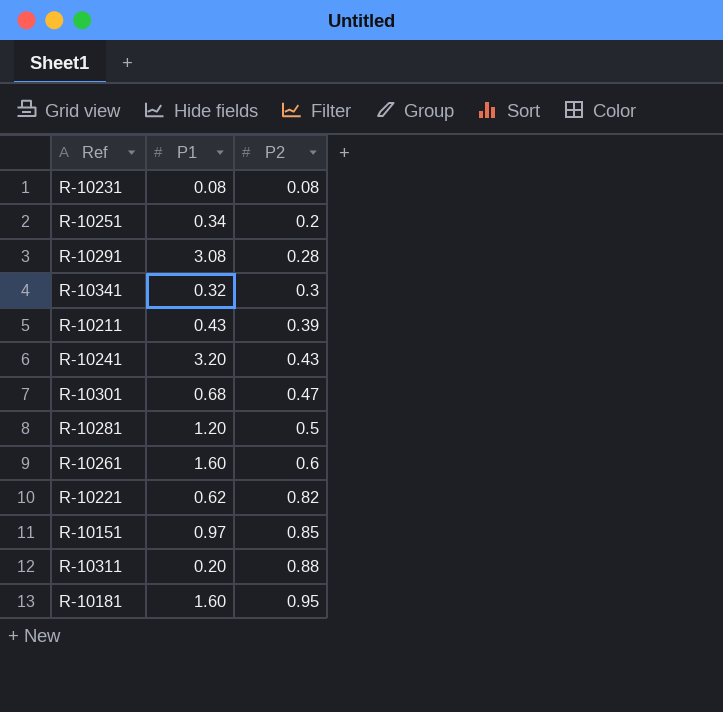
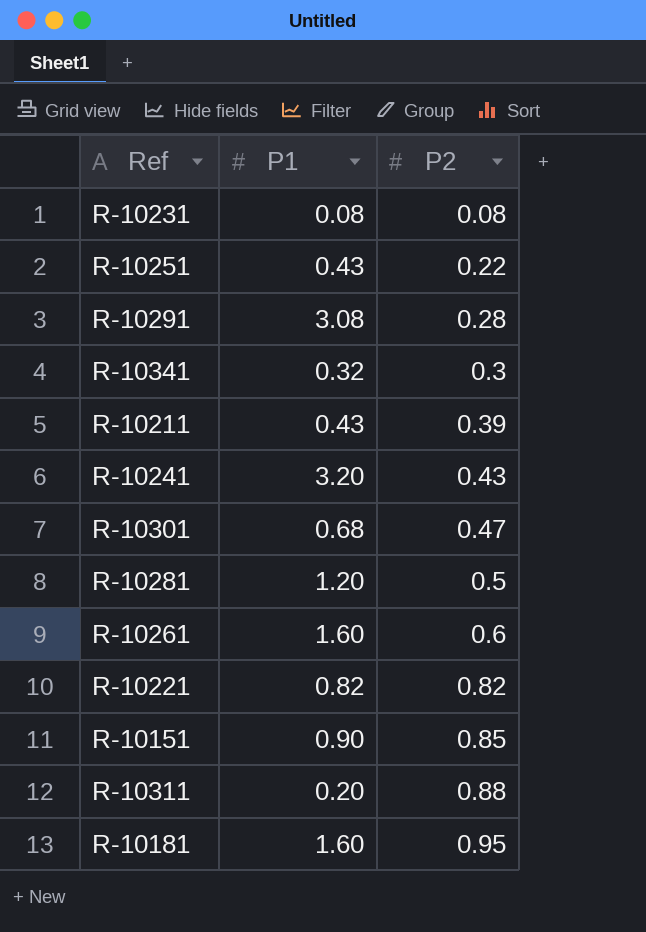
R-10251 | P1: 0.34 -> 0.43
R-10251 | P2: 0.2 -> 0.22
R-10221 | P1: 0.62 -> 0.82
R-10151 | P1: 0.97 -> 0.90

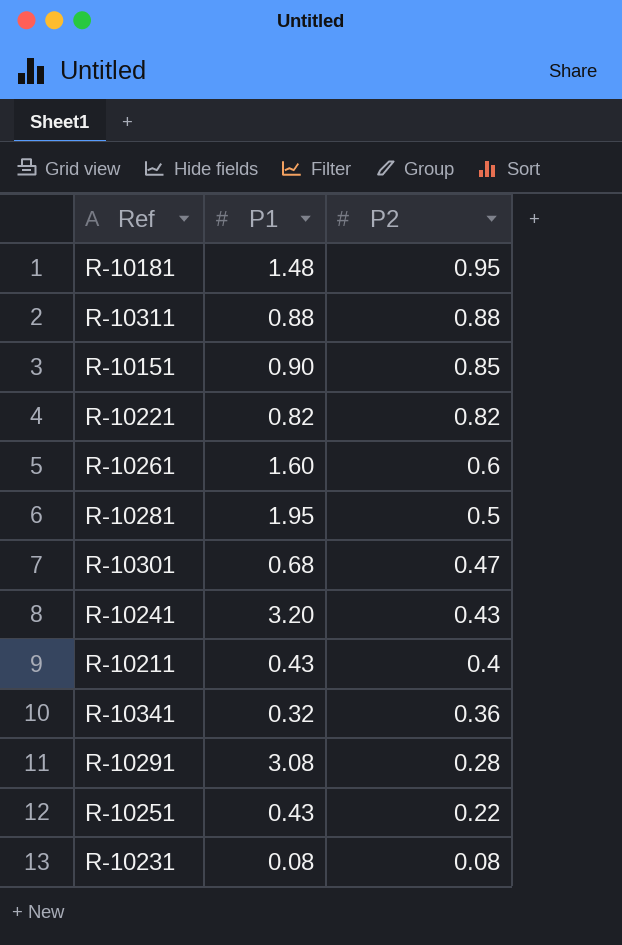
row order: P2 ascending -> P2 descending
R-10181 | P1: 1.60 -> 1.48
R-10311 | P1: 0.20 -> 0.88
R-10281 | P1: 1.20 -> 1.95
R-10211 | P2: 0.39 -> 0.4
R-10341 | P2: 0.3 -> 0.36

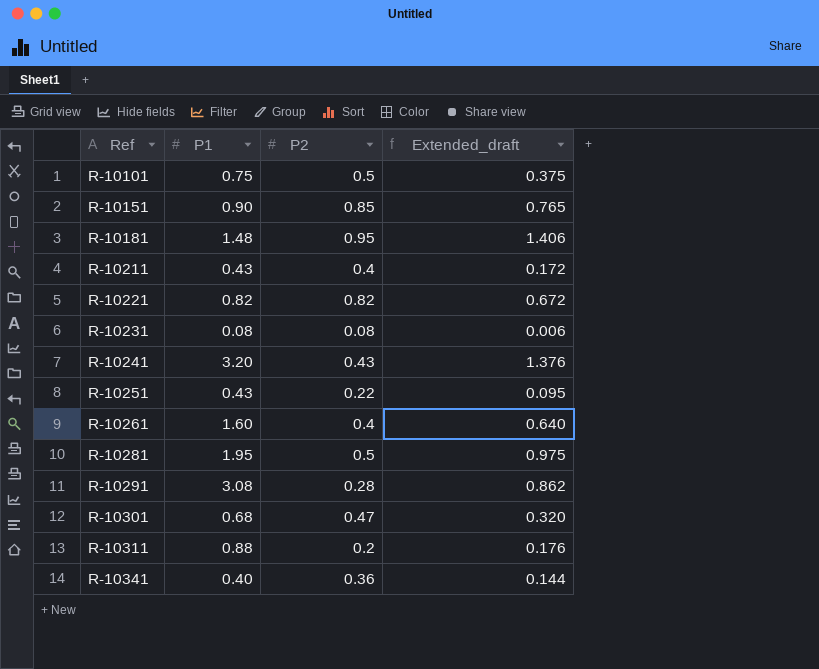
row order: P2 descending -> Ref ascending
column Extended_draft | formula: none -> [P1] * [P2]
row R-10101: none -> 0.75 | 0.5 | 0.375
R-10261 | P2: 0.6 -> 0.4
R-10311 | P2: 0.88 -> 0.2
R-10341 | P1: 0.32 -> 0.40

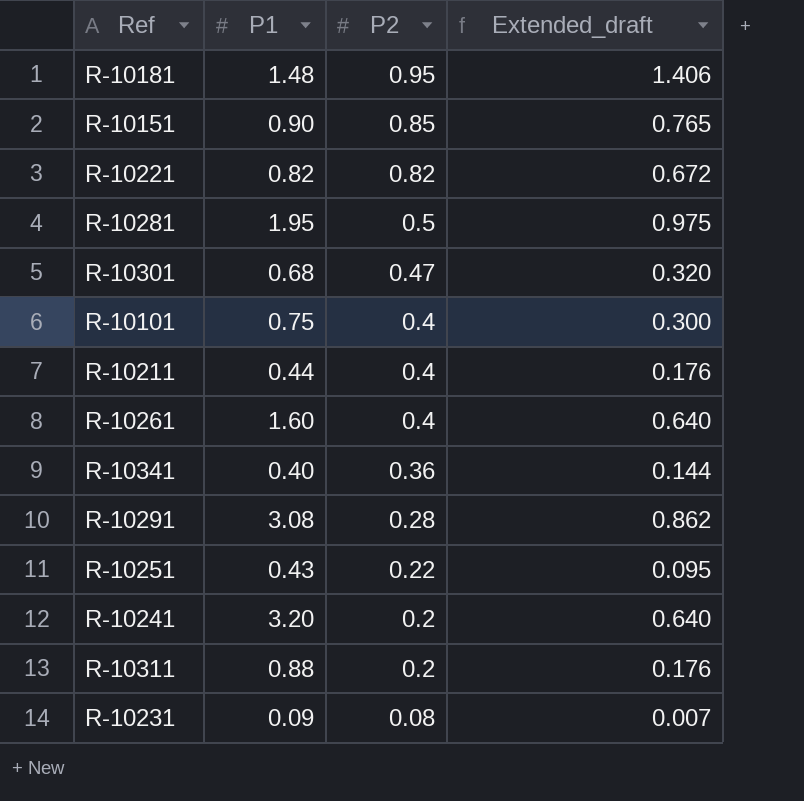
row order: Ref ascending -> P2 descending
R-10101 | P2: 0.5 -> 0.4
R-10101 | Extended_draft: 0.375 -> 0.300
R-10211 | P1: 0.43 -> 0.44
R-10211 | Extended_draft: 0.172 -> 0.176
R-10241 | P2: 0.43 -> 0.2
R-10241 | Extended_draft: 1.376 -> 0.640
R-10231 | P1: 0.08 -> 0.09
R-10231 | Extended_draft: 0.006 -> 0.007

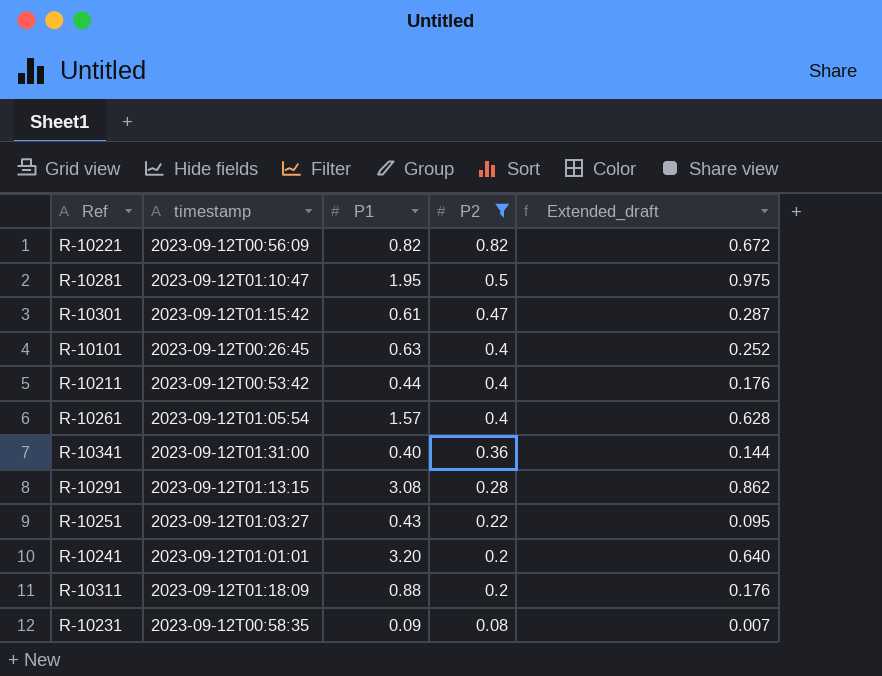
filter: none -> P2 <= 0.82
column timestamp | position: none -> 2
R-10301 | P1: 0.68 -> 0.61
R-10301 | Extended_draft: 0.320 -> 0.287
R-10101 | P1: 0.75 -> 0.63
R-10101 | Extended_draft: 0.300 -> 0.252
R-10261 | P1: 1.60 -> 1.57
R-10261 | Extended_draft: 0.640 -> 0.628

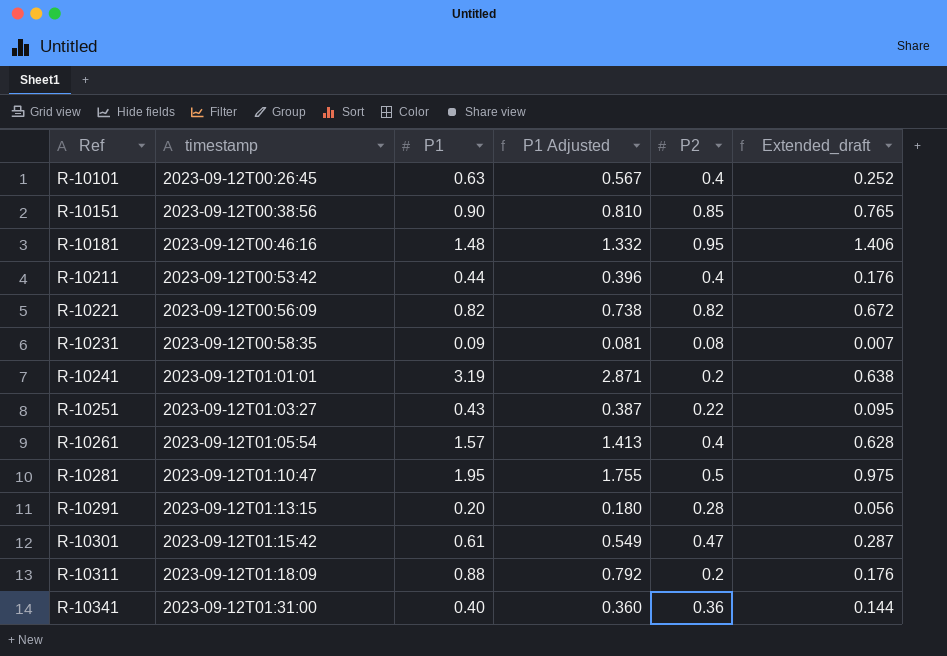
filter: P2 <= 0.82 -> none
row order: P2 descending -> Ref ascending
column P1 Adjusted | formula: none -> [P1] * 0.9
R-10241 | P1: 3.20 -> 3.19
R-10241 | Extended_draft: 0.640 -> 0.638
R-10291 | P1: 3.08 -> 0.20
R-10291 | Extended_draft: 0.862 -> 0.056

